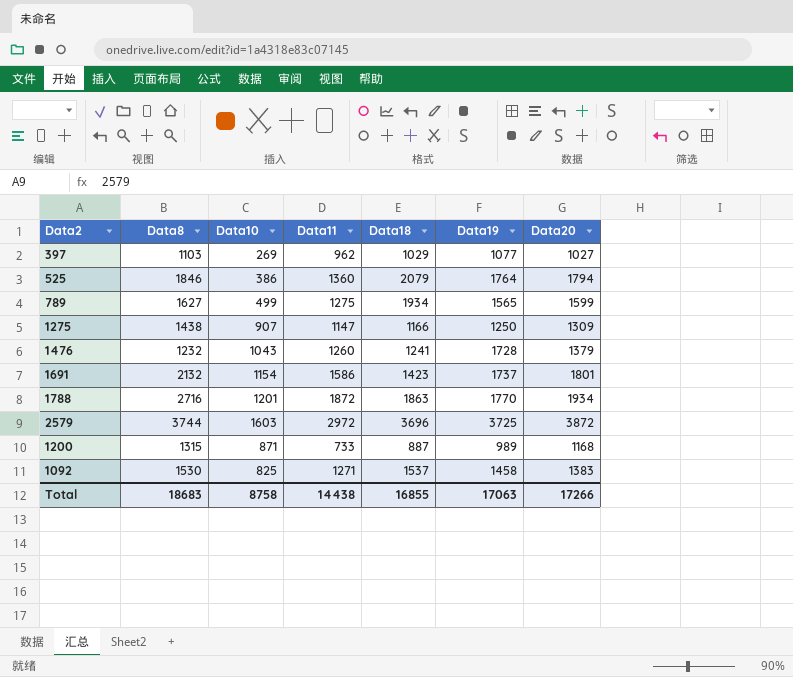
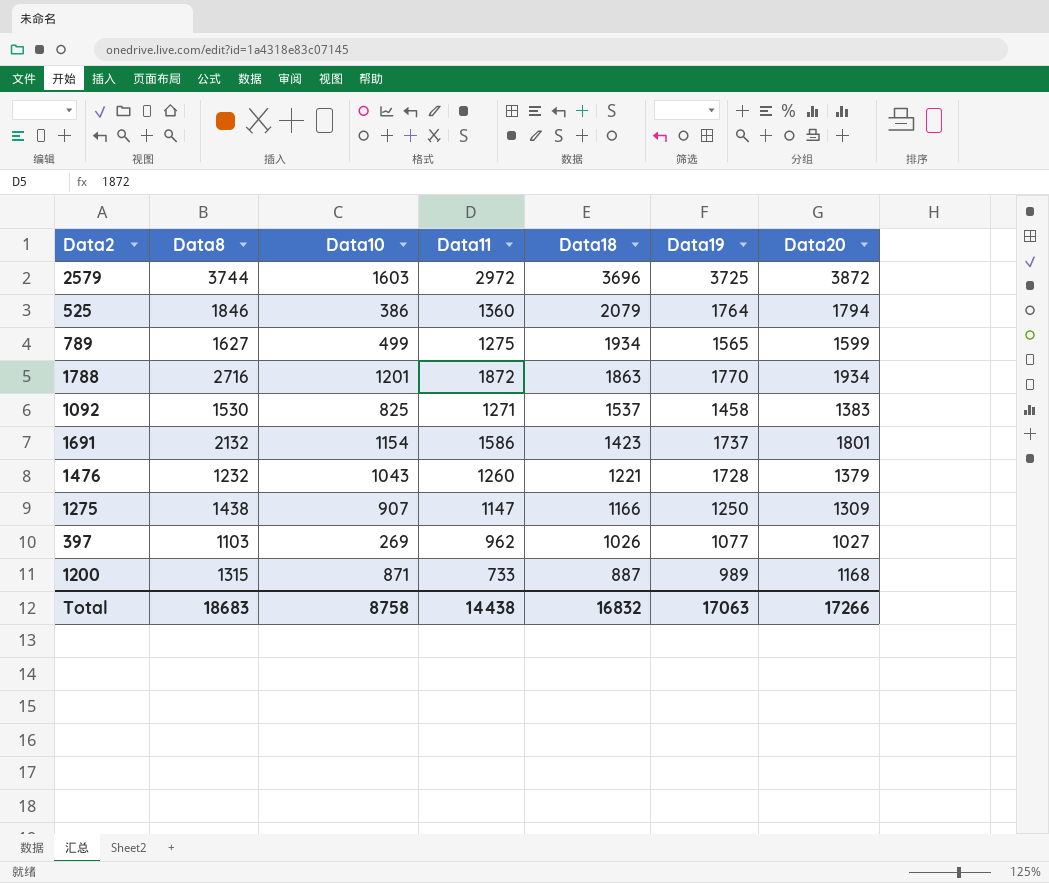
row order: none -> Data18 descending
1476 | Data18: 1241 -> 1221
397 | Data18: 1029 -> 1026
Total | Data18: 16855 -> 16832

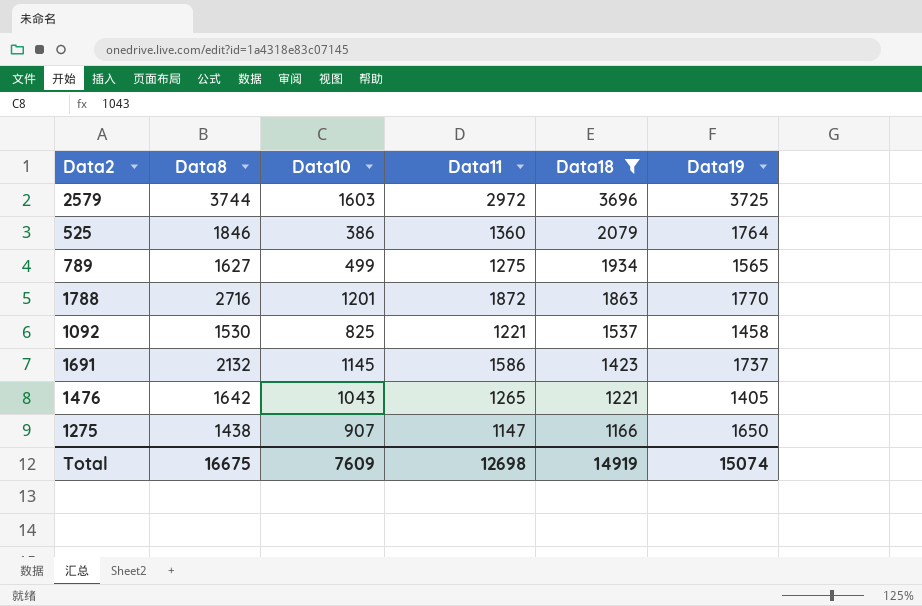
filter: none -> Data18 >= 1166
column Data20 | position: 7 -> none
1092 | Data11: 1271 -> 1221
1691 | Data10: 1154 -> 1145
1476 | Data8: 1232 -> 1642
1476 | Data11: 1260 -> 1265
1476 | Data19: 1728 -> 1405
1275 | Data19: 1250 -> 1650
Total | Data8: 18683 -> 16675
Total | Data10: 8758 -> 7609
Total | Data11: 14438 -> 12698
Total | Data18: 16832 -> 14919
Total | Data19: 17063 -> 15074

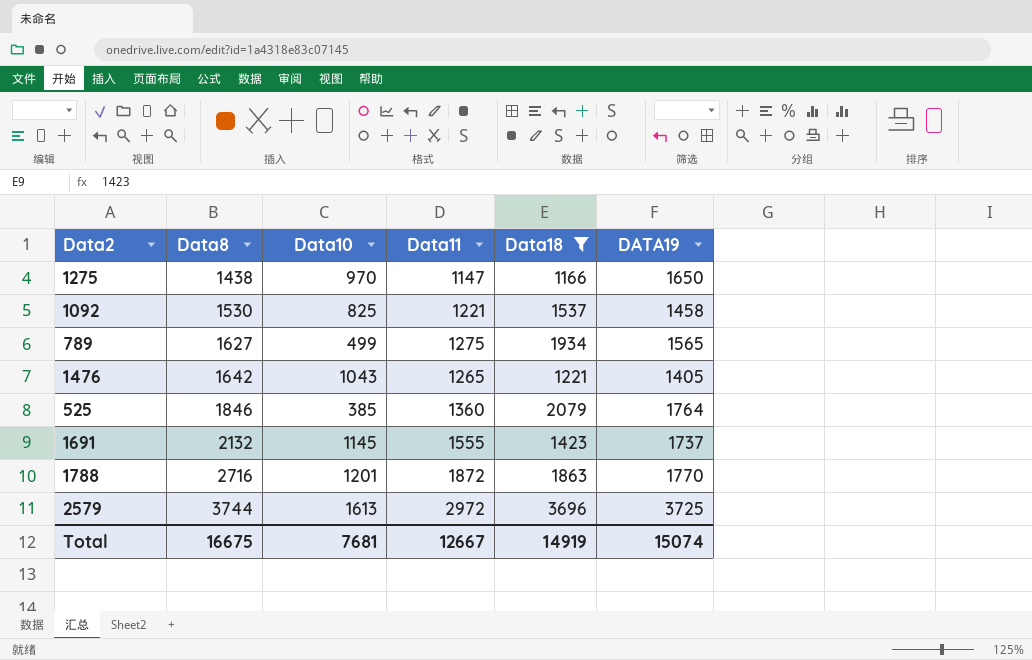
row order: Data18 descending -> Data8 ascending
column name: Data19 -> DATA19
1275 | Data10: 907 -> 970
525 | Data10: 386 -> 385
1691 | Data11: 1586 -> 1555
2579 | Data10: 1603 -> 1613
Total | Data10: 7609 -> 7681
Total | Data11: 12698 -> 12667

